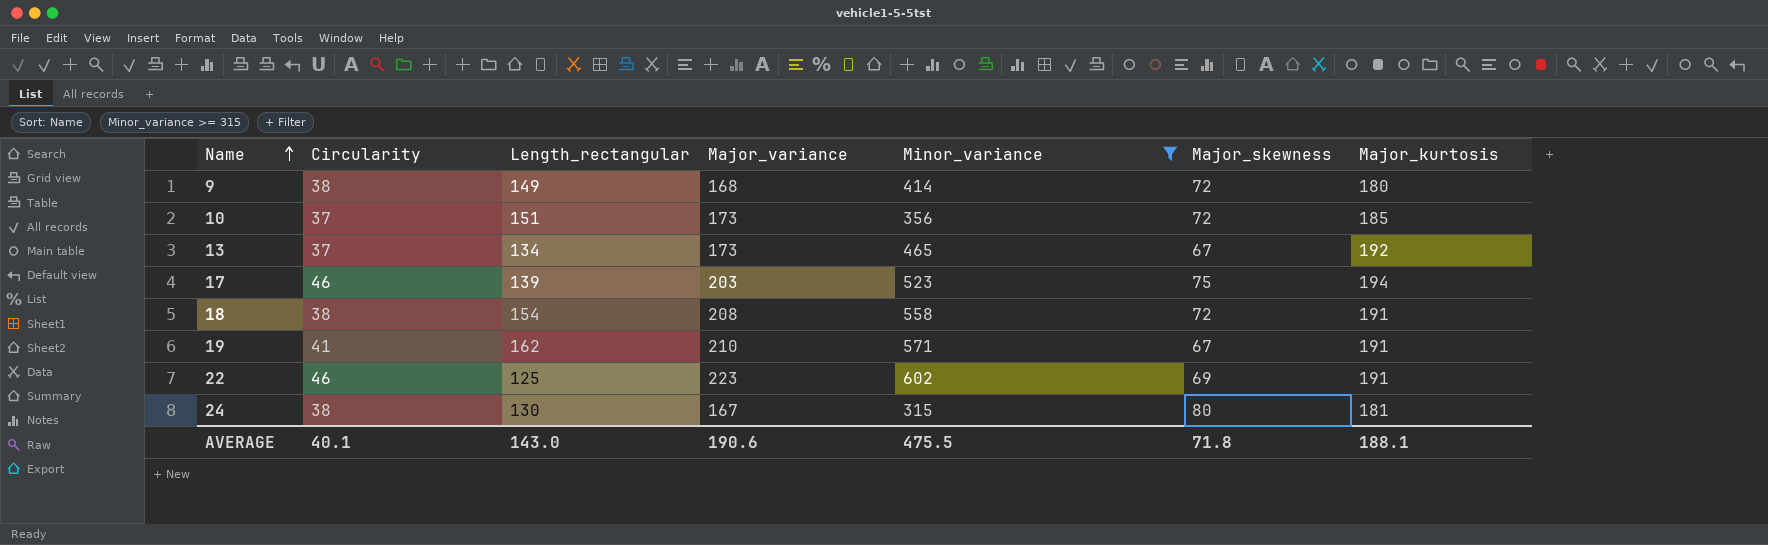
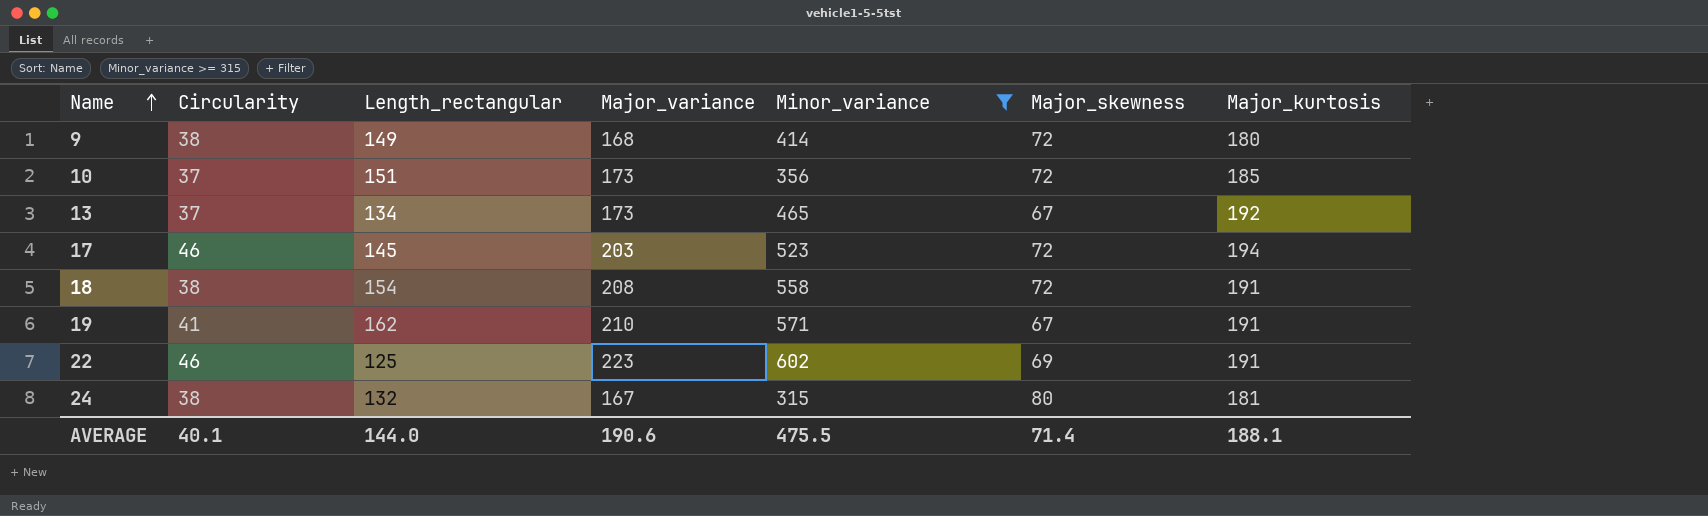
17 | Length_rectangular: 139 -> 145
17 | Major_skewness: 75 -> 72
24 | Length_rectangular: 130 -> 132
AVERAGE | Length_rectangular: 143.0 -> 144.0
AVERAGE | Major_skewness: 71.8 -> 71.4

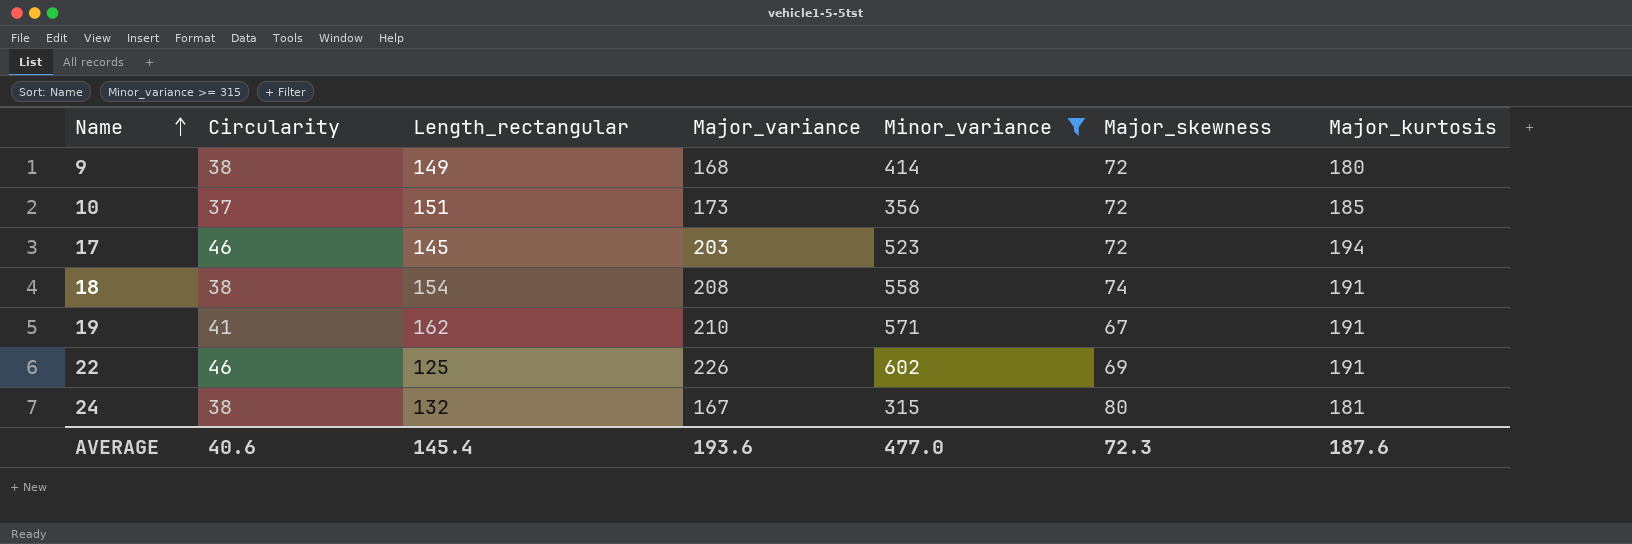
row 13: 37 | 134 | 173 | 465 | 67 | 192 -> none
18 | Major_skewness: 72 -> 74
22 | Major_variance: 223 -> 226
AVERAGE | Circularity: 40.1 -> 40.6
AVERAGE | Length_rectangular: 144.0 -> 145.4
AVERAGE | Major_variance: 190.6 -> 193.6
AVERAGE | Minor_variance: 475.5 -> 477.0
AVERAGE | Major_skewness: 71.4 -> 72.3
AVERAGE | Major_kurtosis: 188.1 -> 187.6

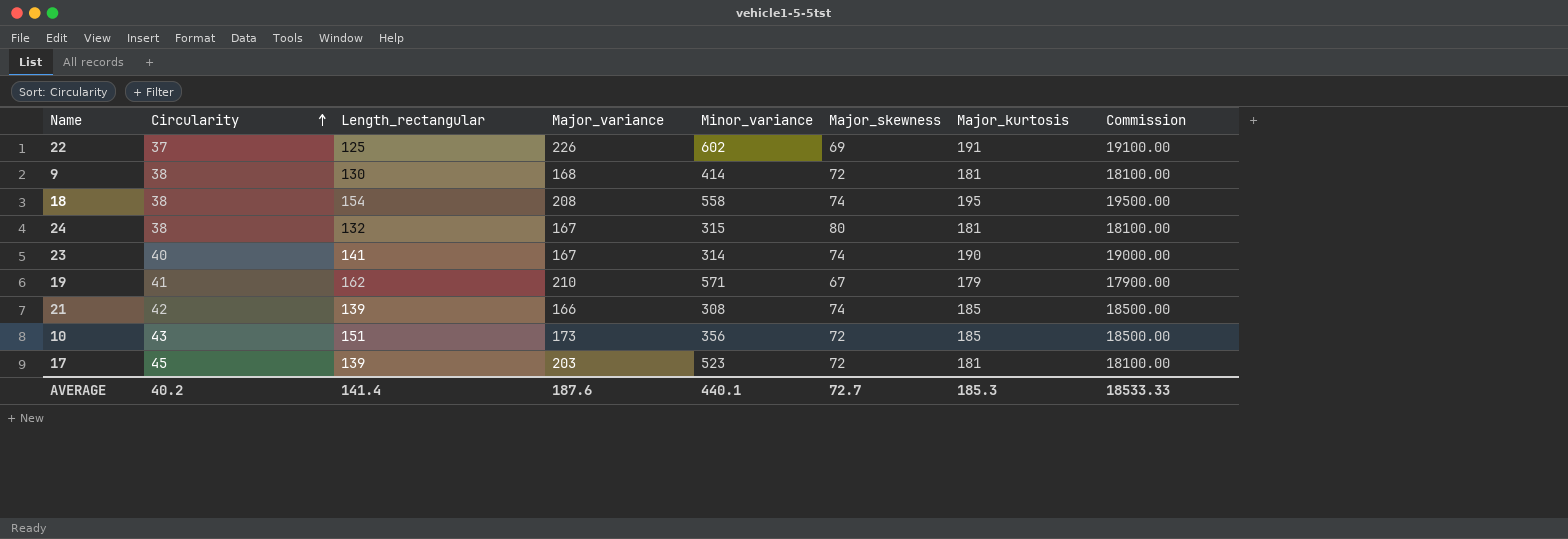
filter: Minor_variance >= 315 -> none
row order: Name ascending -> Circularity ascending
column Commission | formula: none -> [Major_kurtosis] * 100
22 | Circularity: 46 -> 37
9 | Length_rectangular: 149 -> 130
9 | Major_kurtosis: 180 -> 181
18 | Major_kurtosis: 191 -> 195
19 | Major_kurtosis: 191 -> 179
10 | Circularity: 37 -> 43
17 | Circularity: 46 -> 45
17 | Length_rectangular: 145 -> 139
17 | Major_kurtosis: 194 -> 181
AVERAGE | Circularity: 40.6 -> 40.2
AVERAGE | Length_rectangular: 145.4 -> 141.4
AVERAGE | Major_variance: 193.6 -> 187.6
AVERAGE | Minor_variance: 477.0 -> 440.1
AVERAGE | Major_skewness: 72.3 -> 72.7
AVERAGE | Major_kurtosis: 187.6 -> 185.3

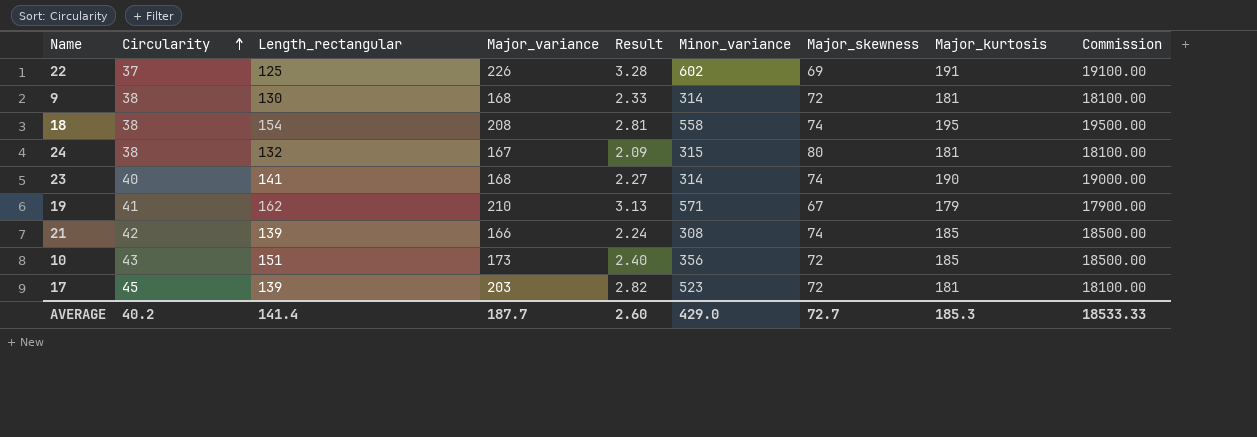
column Result | formula: none -> [Major_variance] / [Major_skewness]
9 | Minor_variance: 414 -> 314
23 | Major_variance: 167 -> 168
AVERAGE | Major_variance: 187.6 -> 187.7
AVERAGE | Minor_variance: 440.1 -> 429.0

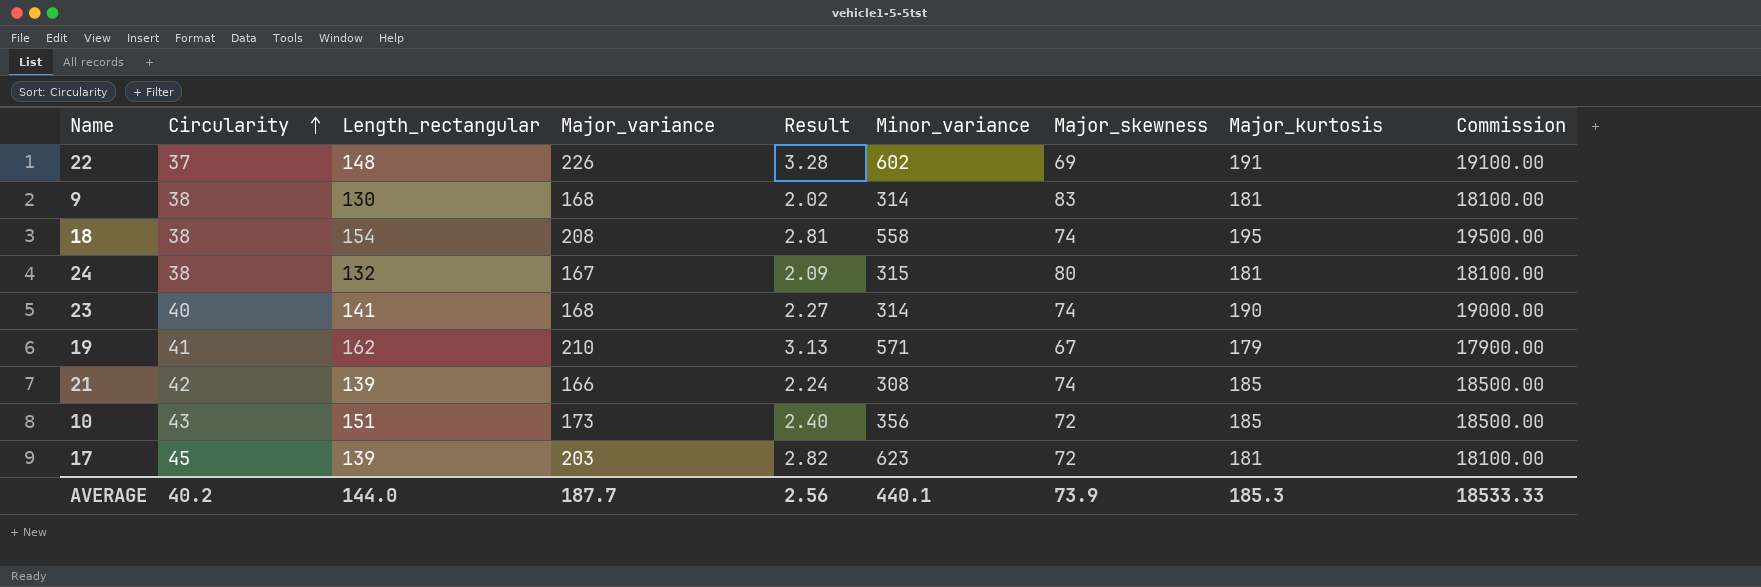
22 | Length_rectangular: 125 -> 148
9 | Result: 2.33 -> 2.02
9 | Major_skewness: 72 -> 83
17 | Minor_variance: 523 -> 623
AVERAGE | Length_rectangular: 141.4 -> 144.0
AVERAGE | Result: 2.60 -> 2.56
AVERAGE | Minor_variance: 429.0 -> 440.1
AVERAGE | Major_skewness: 72.7 -> 73.9

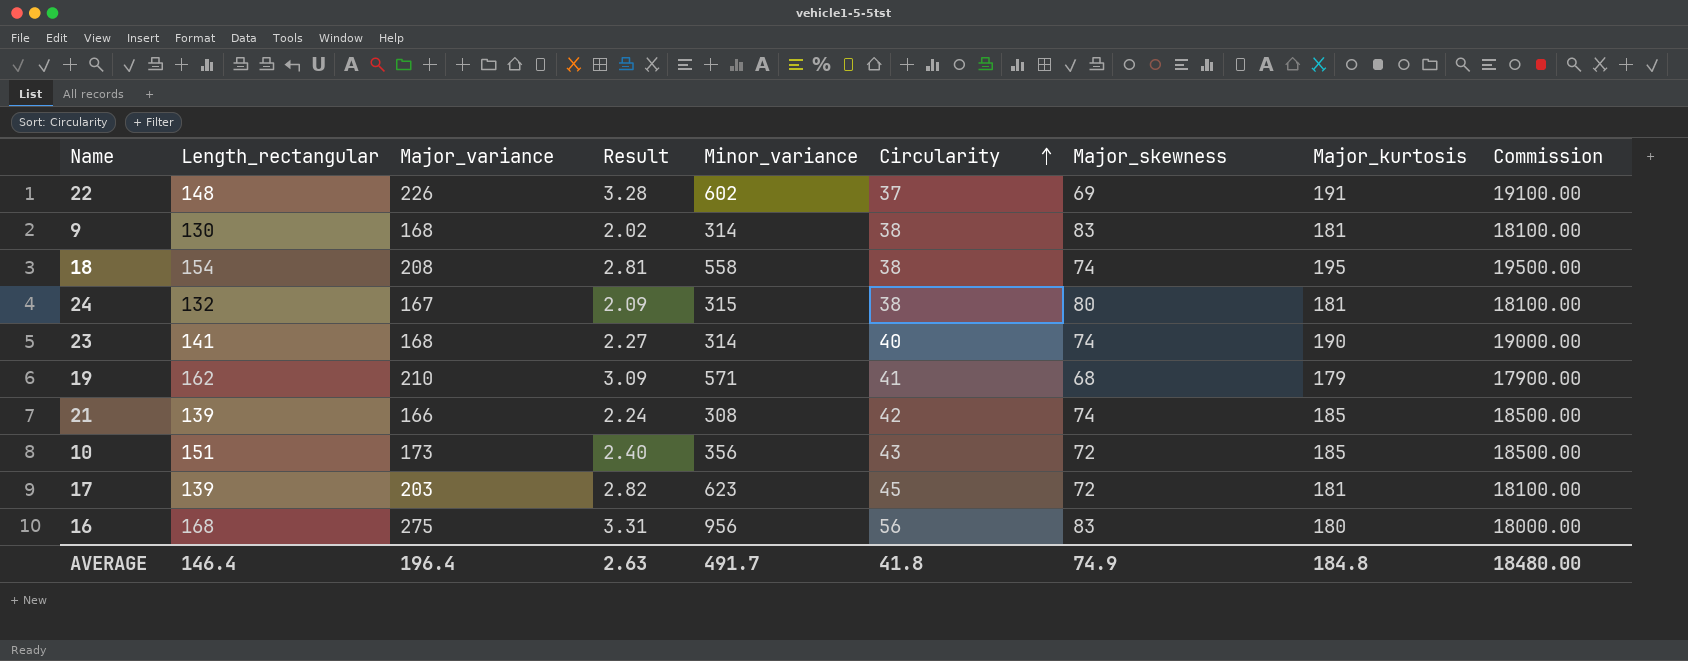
column Circularity | position: 2 -> 6
19 | Result: 3.13 -> 3.09
19 | Major_skewness: 67 -> 68
row 16: none -> 168 | 275 | 3.31 | 956 | 56 | 83 | 180 | 18000.00
AVERAGE | Length_rectangular: 144.0 -> 146.4
AVERAGE | Major_variance: 187.7 -> 196.4
AVERAGE | Result: 2.56 -> 2.63
AVERAGE | Minor_variance: 440.1 -> 491.7
AVERAGE | Circularity: 40.2 -> 41.8
AVERAGE | Major_skewness: 73.9 -> 74.9
AVERAGE | Major_kurtosis: 185.3 -> 184.8
AVERAGE | Commission: 18533.33 -> 18480.00

